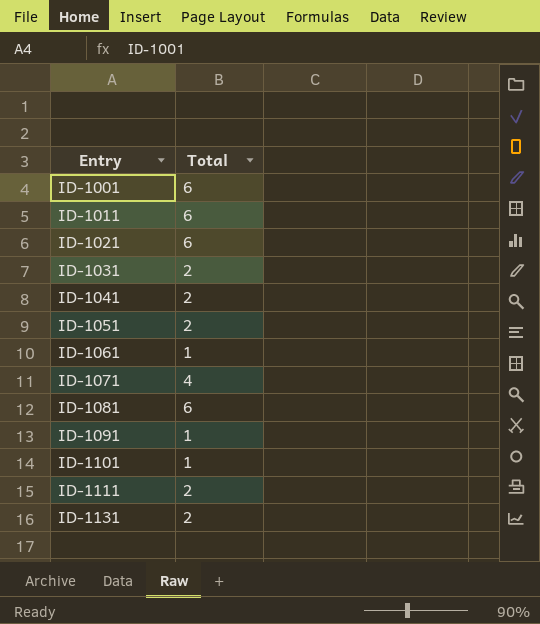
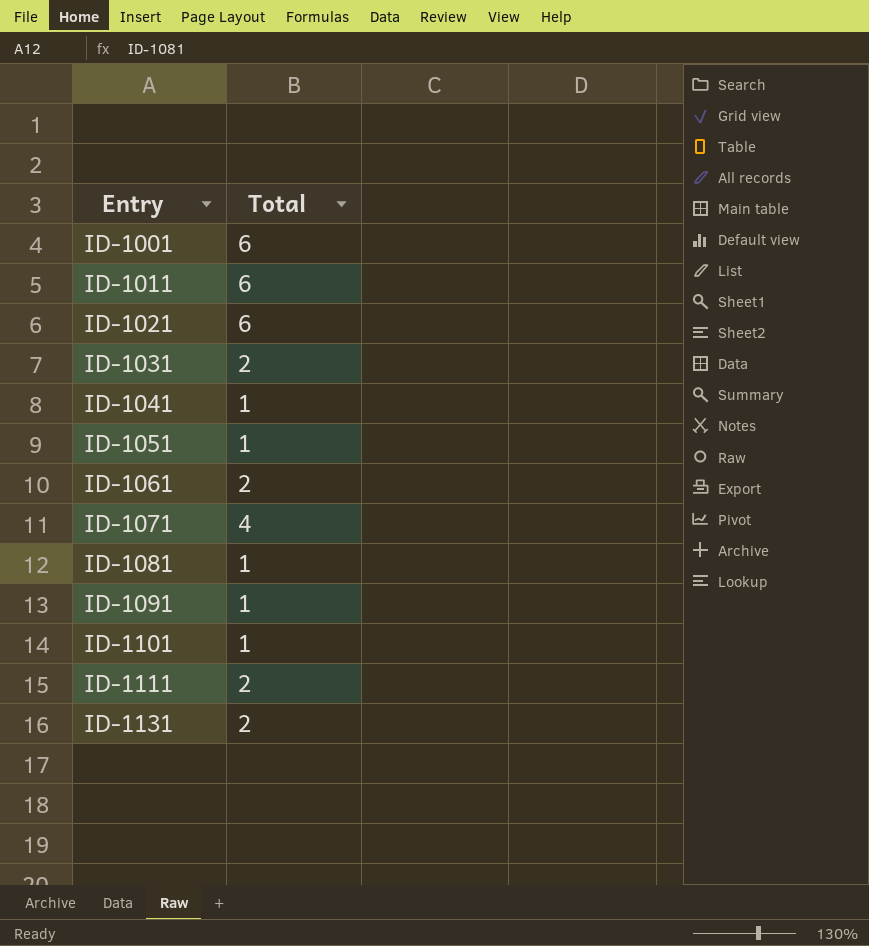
ID-1041 | Total: 2 -> 1
ID-1051 | Total: 2 -> 1
ID-1061 | Total: 1 -> 2
ID-1081 | Total: 6 -> 1

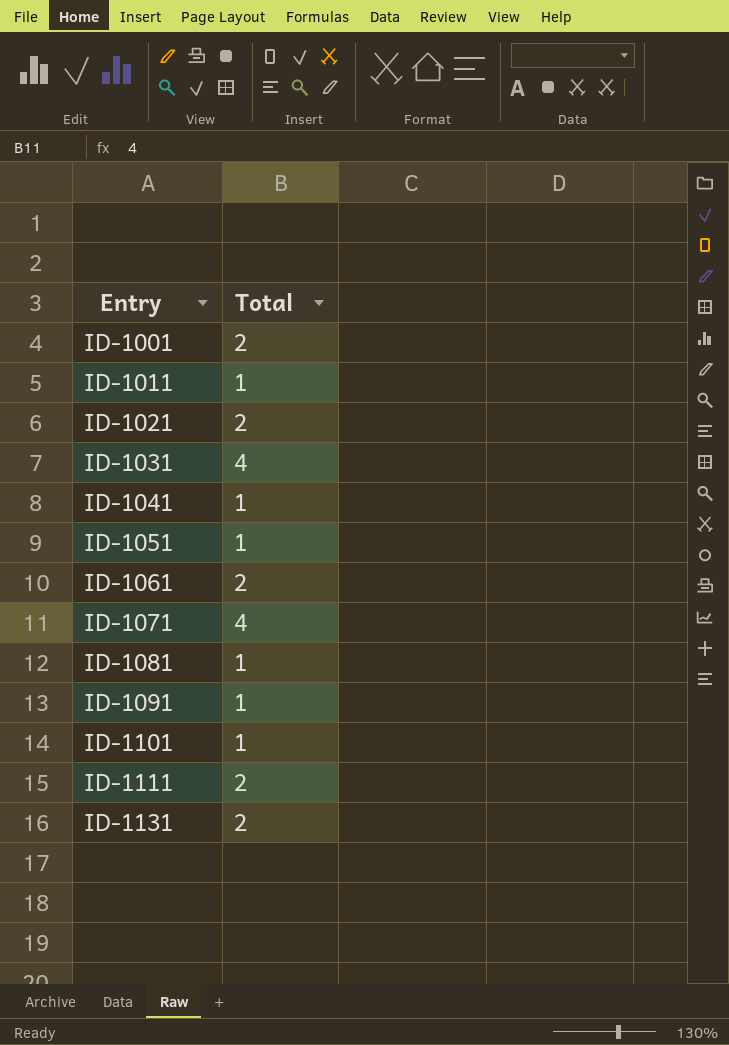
ID-1001 | Total: 6 -> 2
ID-1011 | Total: 6 -> 1
ID-1021 | Total: 6 -> 2
ID-1031 | Total: 2 -> 4

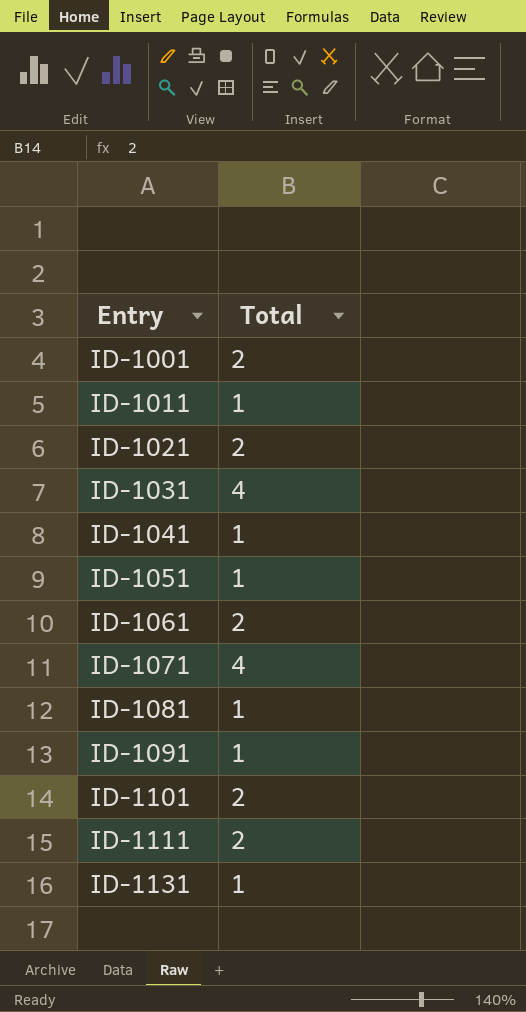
ID-1101 | Total: 1 -> 2
ID-1131 | Total: 2 -> 1

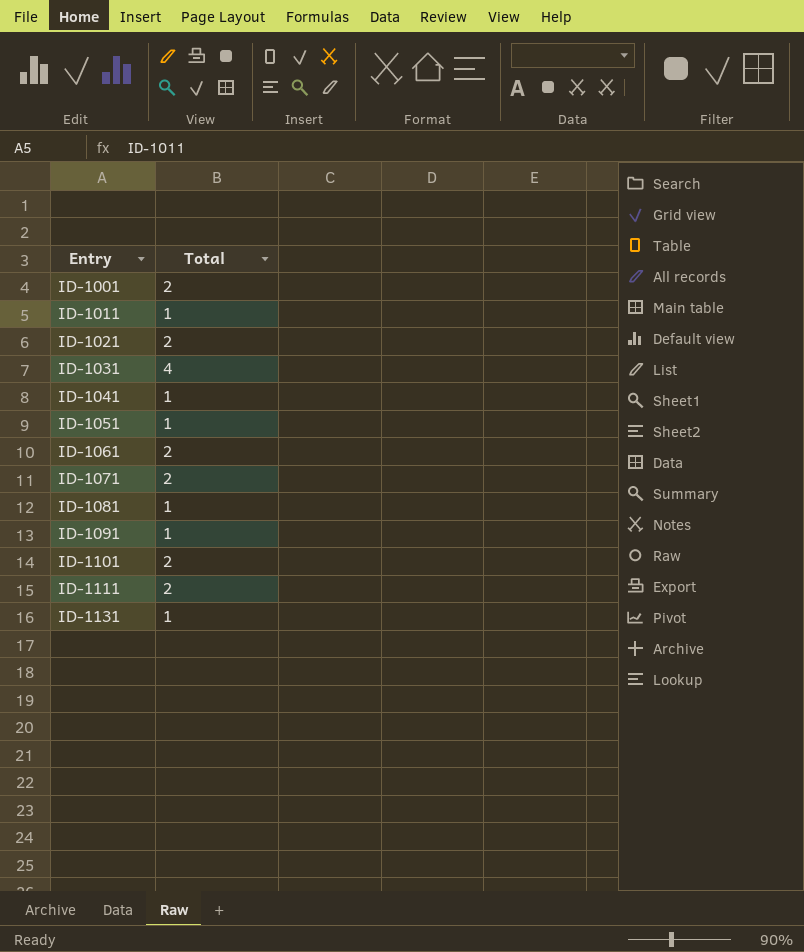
ID-1071 | Total: 4 -> 2

